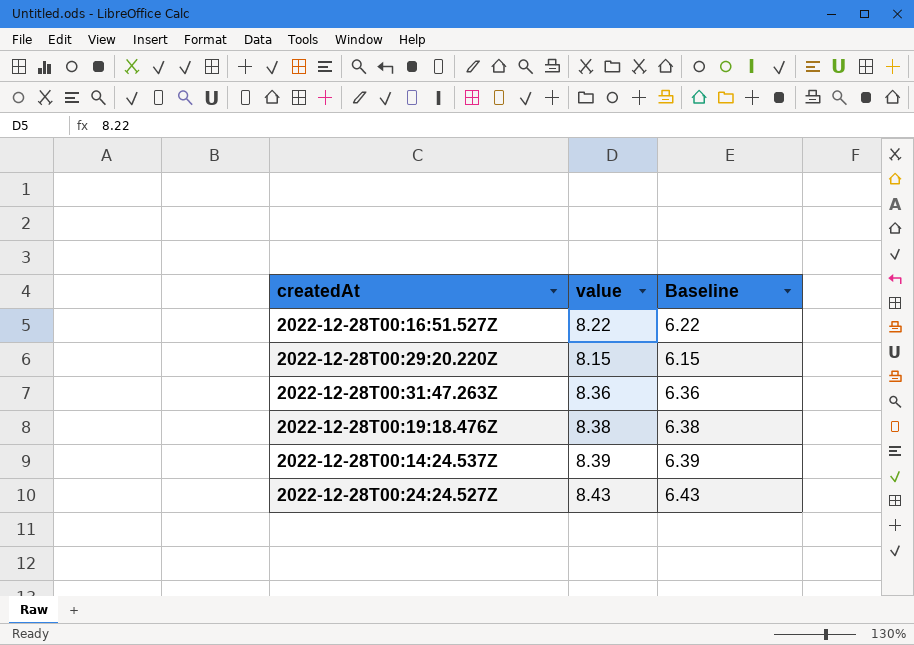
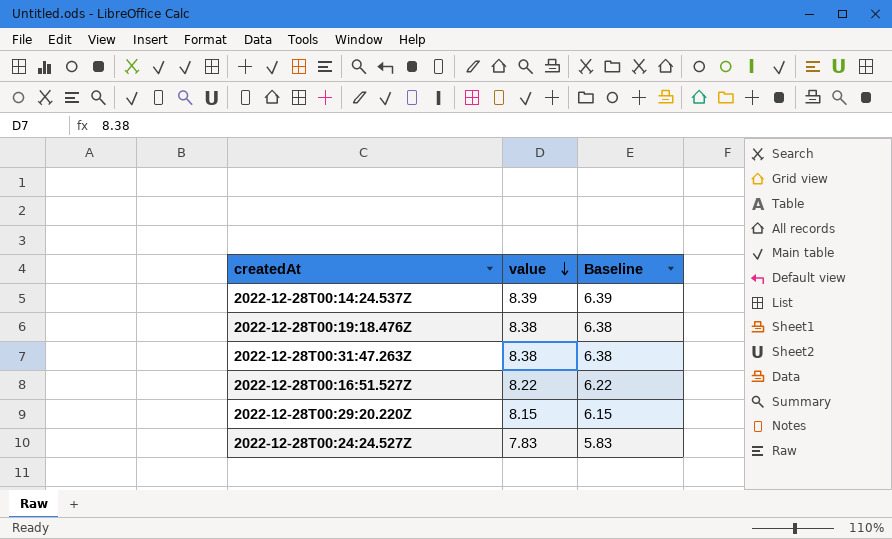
row order: none -> value descending
2022-12-28T00:31:47.263Z | value: 8.36 -> 8.38
2022-12-28T00:31:47.263Z | Baseline: 6.36 -> 6.38
2022-12-28T00:24:24.527Z | value: 8.43 -> 7.83
2022-12-28T00:24:24.527Z | Baseline: 6.43 -> 5.83

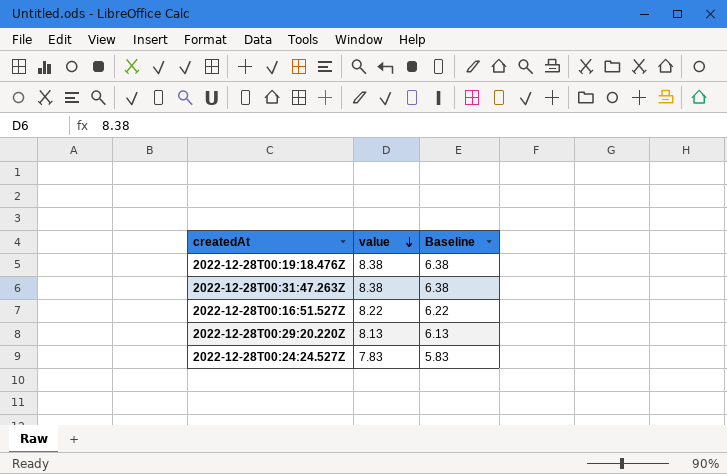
row 2022-12-28T00:14:24.537Z: 8.39 | 6.39 -> none
2022-12-28T00:29:20.220Z | value: 8.15 -> 8.13
2022-12-28T00:29:20.220Z | Baseline: 6.15 -> 6.13

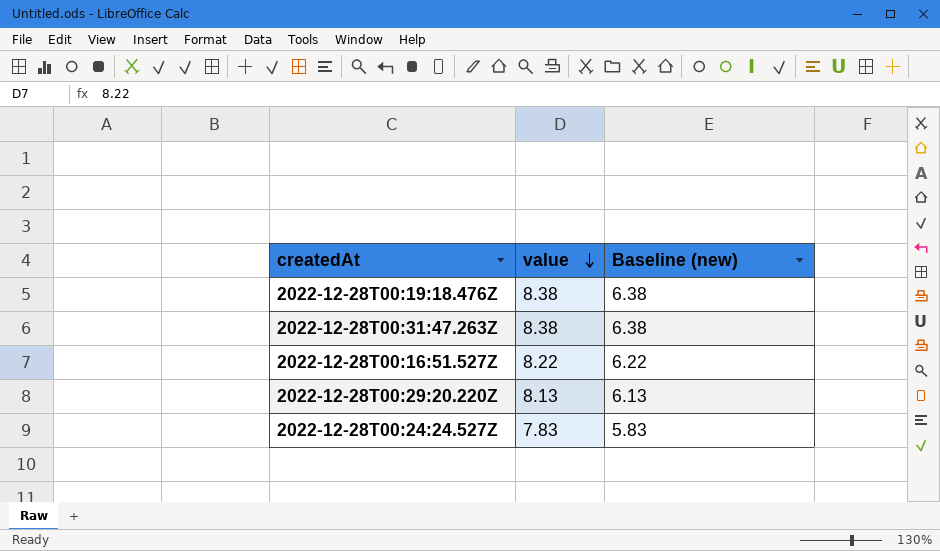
column name: Baseline -> Baseline (new)

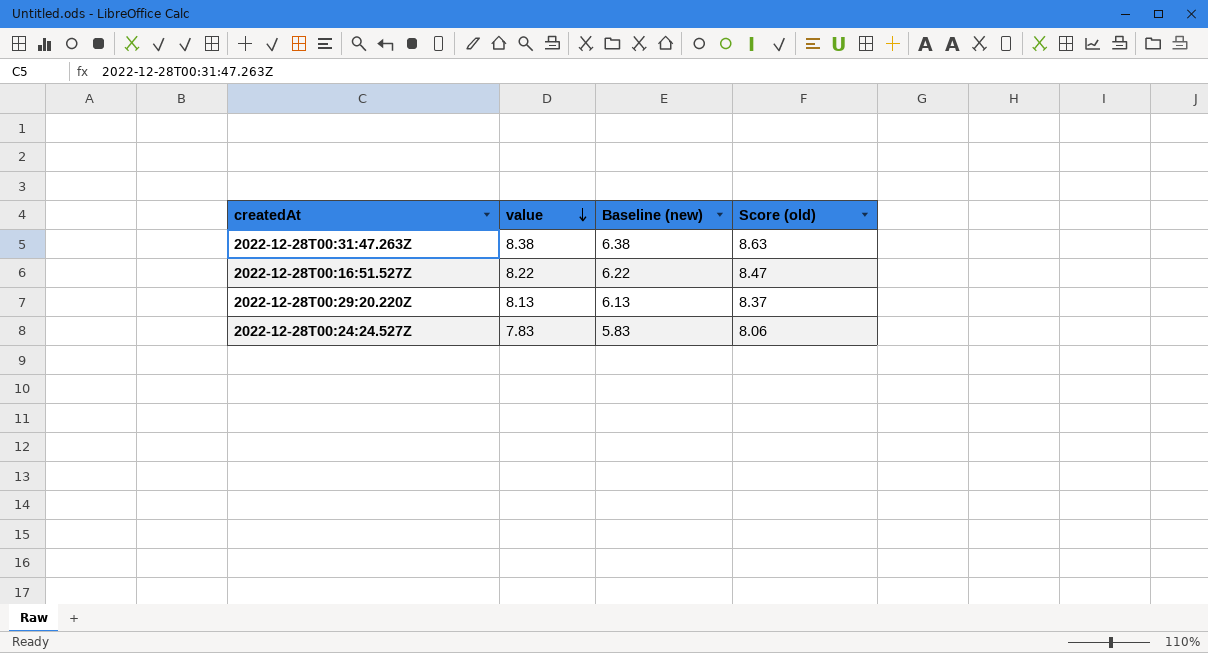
column Score (old) | formula: none -> [value] * 1.03
row 2022-12-28T00:19:18.476Z: 8.38 | 6.38 -> none

